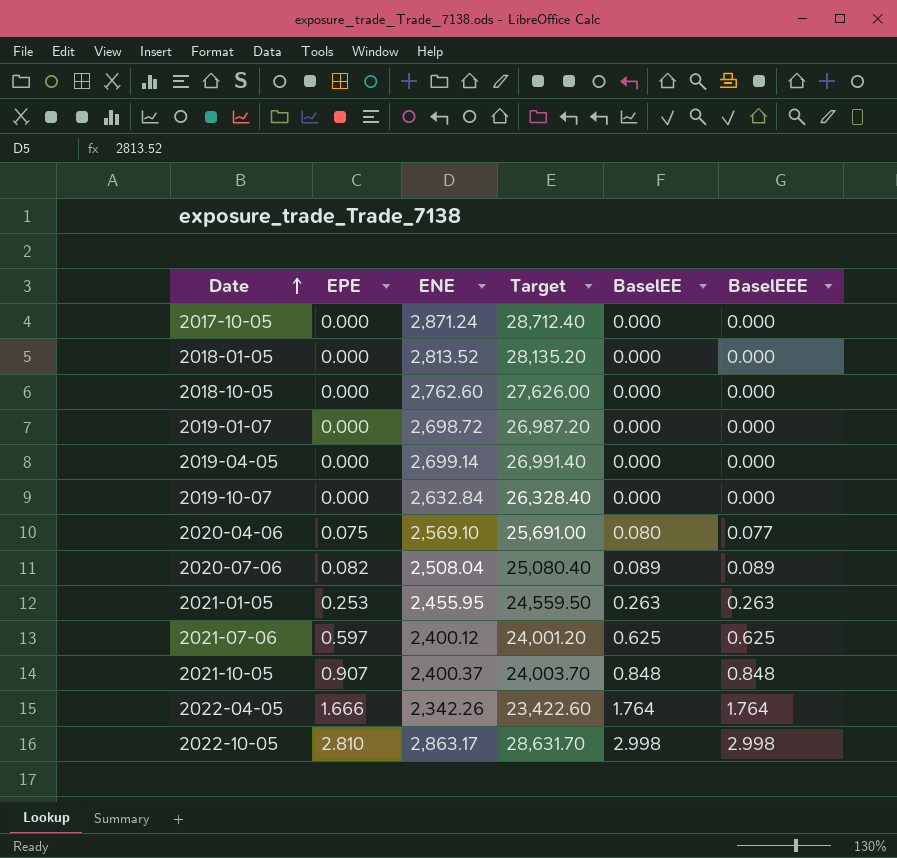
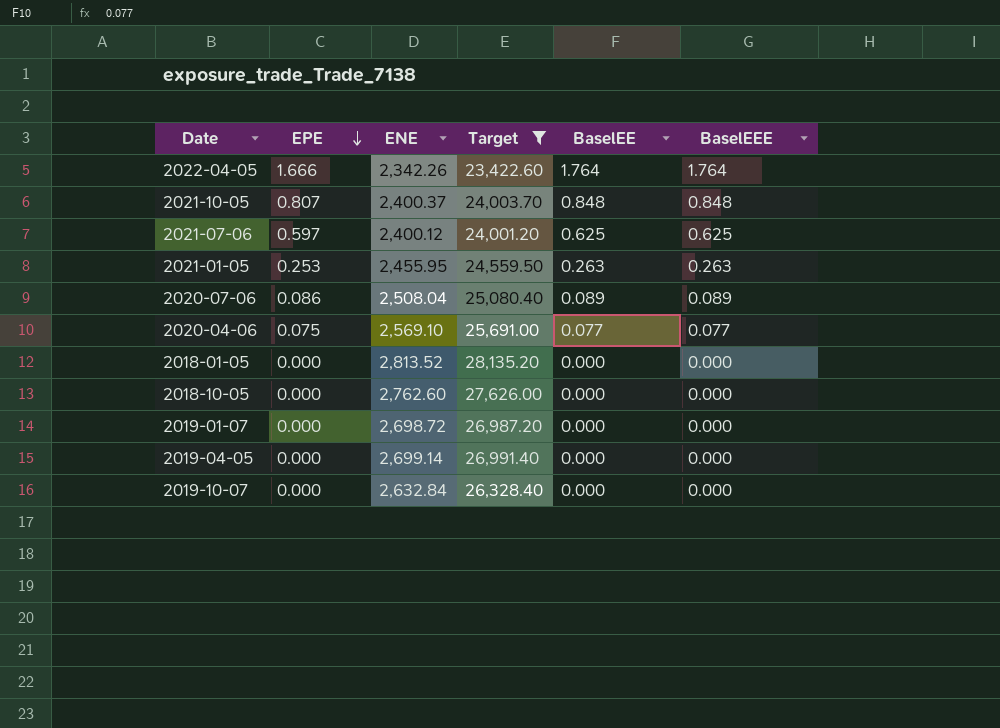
filter: none -> Target <= 28,135.20
row order: Date ascending -> EPE descending
2021-10-05 | EPE: 0.907 -> 0.807
2020-07-06 | EPE: 0.082 -> 0.086
2020-04-06 | BaselEE: 0.080 -> 0.077

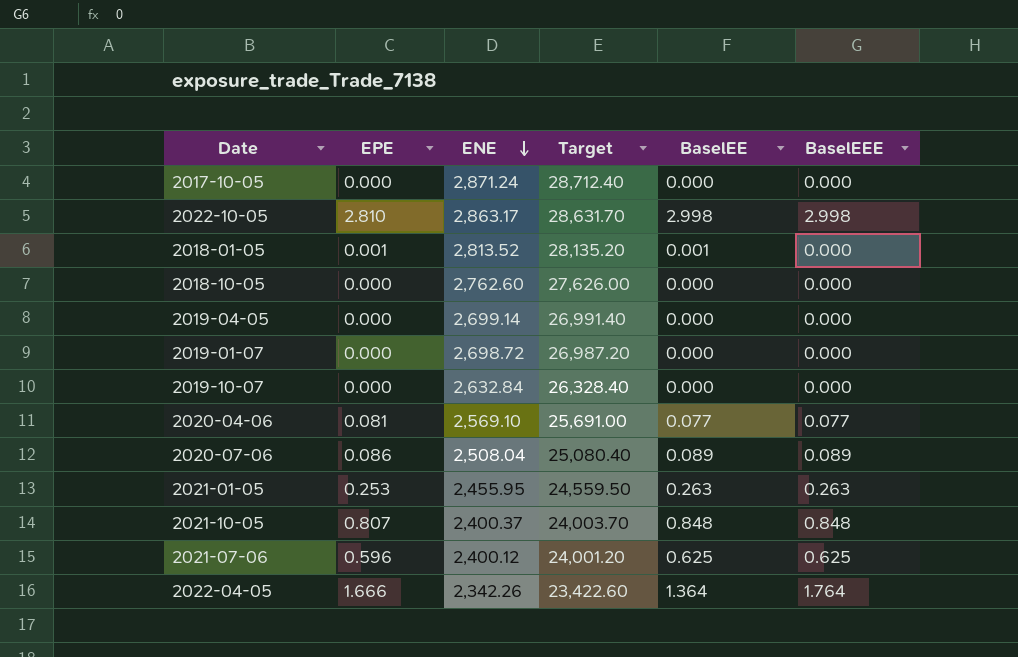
filter: Target <= 28,135.20 -> none
row order: EPE descending -> ENE descending
2018-01-05 | EPE: 0.000 -> 0.001
2018-01-05 | BaselEE: 0.000 -> 0.001
2020-04-06 | EPE: 0.075 -> 0.081
2021-07-06 | EPE: 0.597 -> 0.596
2022-04-05 | BaselEE: 1.764 -> 1.364

